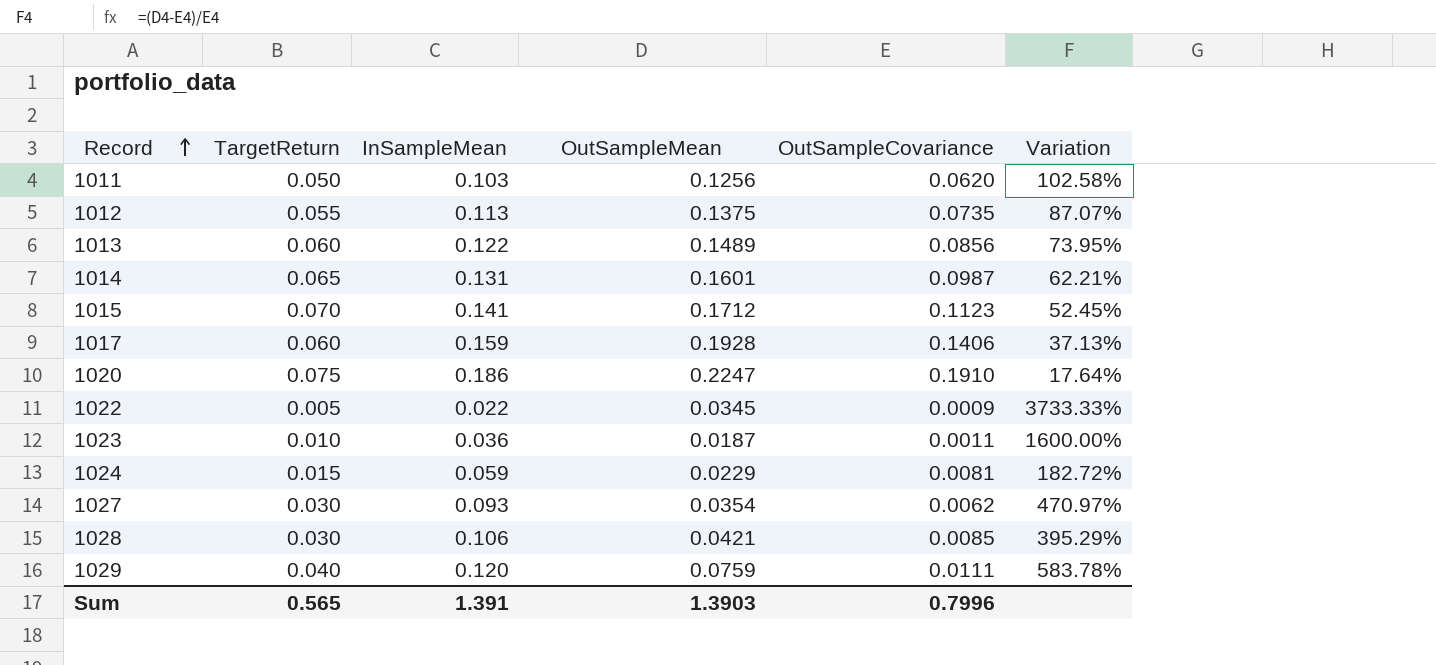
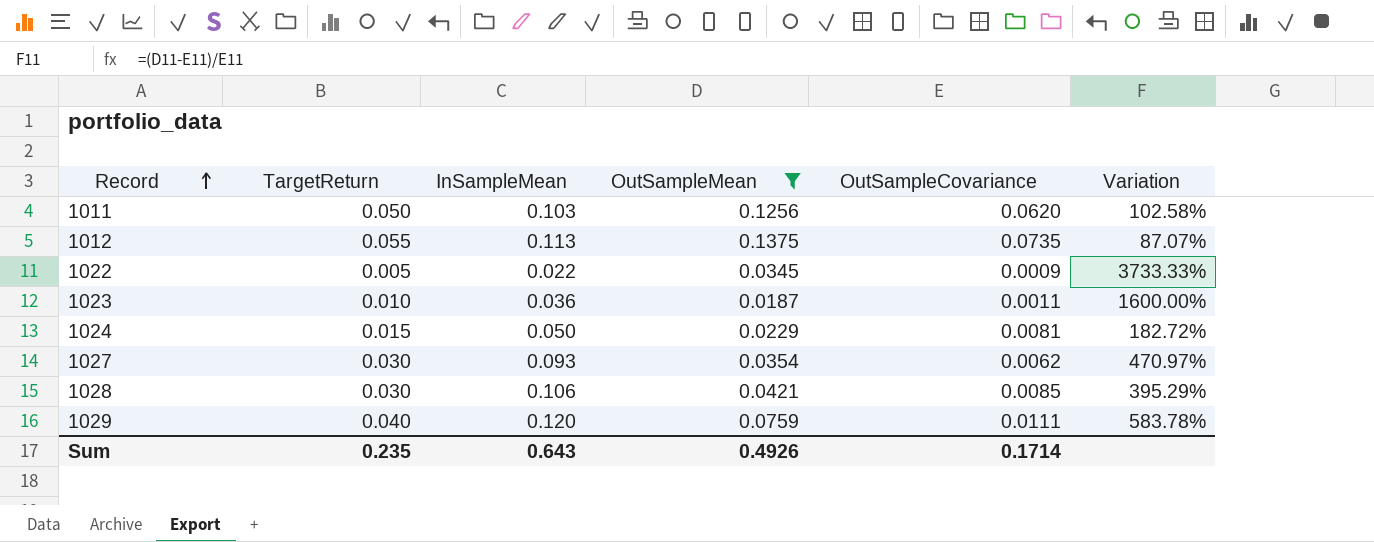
filter: none -> OutSampleMean <= 0.1375
1024 | InSampleMean: 0.059 -> 0.050
Sum | TargetReturn: 0.565 -> 0.235
Sum | InSampleMean: 1.391 -> 0.643
Sum | OutSampleMean: 1.3903 -> 0.4926
Sum | OutSampleCovariance: 0.7996 -> 0.1714

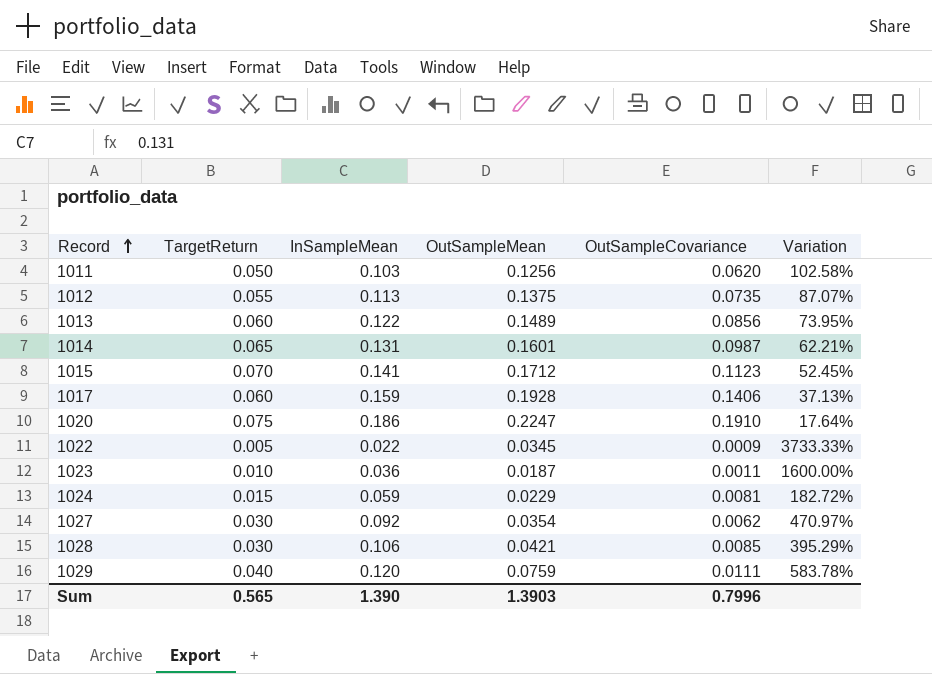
filter: OutSampleMean <= 0.1375 -> none
1024 | InSampleMean: 0.050 -> 0.059
1027 | InSampleMean: 0.093 -> 0.092
Sum | TargetReturn: 0.235 -> 0.565
Sum | InSampleMean: 0.643 -> 1.390
Sum | OutSampleMean: 0.4926 -> 1.3903
Sum | OutSampleCovariance: 0.1714 -> 0.7996

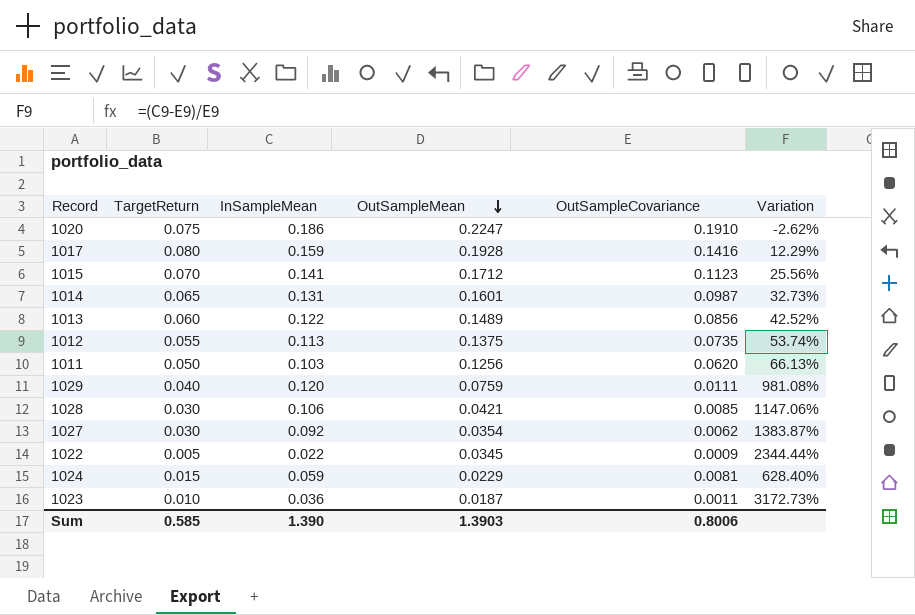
row order: Record ascending -> OutSampleMean descending
column Variation | formula: ([OutSampleMean] - [OutSampleCovariance]) / [OutSampleCovariance] -> ([InSampleMean] - [OutSampleCovariance]) / [OutSampleCovariance]
1017 | TargetReturn: 0.060 -> 0.080
1017 | OutSampleCovariance: 0.1406 -> 0.1416
Sum | TargetReturn: 0.565 -> 0.585
Sum | OutSampleCovariance: 0.7996 -> 0.8006

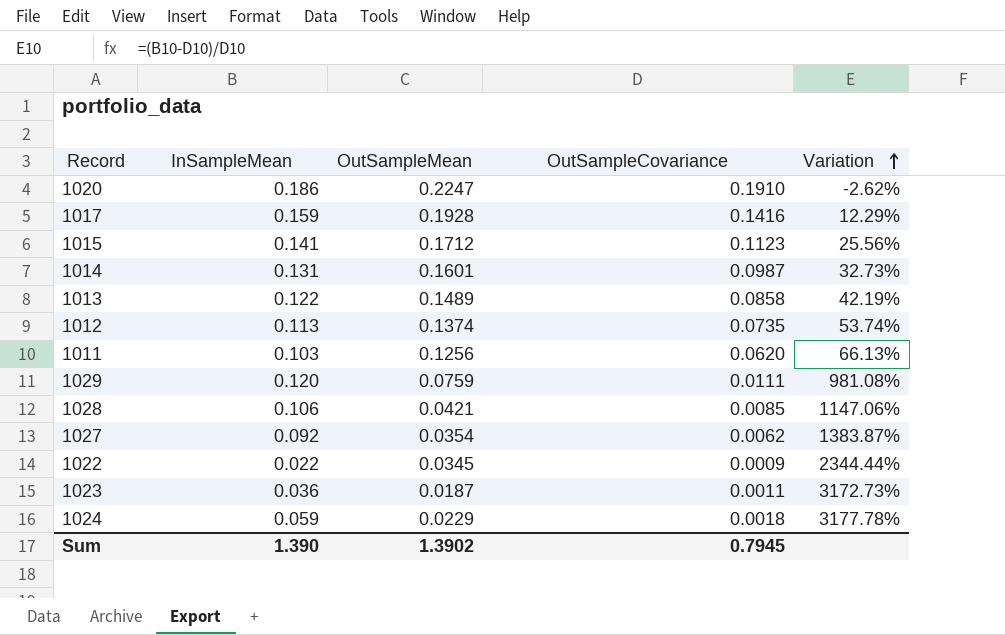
row order: OutSampleMean descending -> Variation ascending
column TargetReturn | position: 2 -> none
1013 | OutSampleCovariance: 0.0856 -> 0.0858
1013 | Variation: 42.52% -> 42.19%
1012 | OutSampleMean: 0.1375 -> 0.1374
1024 | OutSampleCovariance: 0.0081 -> 0.0018
1024 | Variation: 628.40% -> 3177.78%
Sum | OutSampleMean: 1.3903 -> 1.3902
Sum | OutSampleCovariance: 0.8006 -> 0.7945

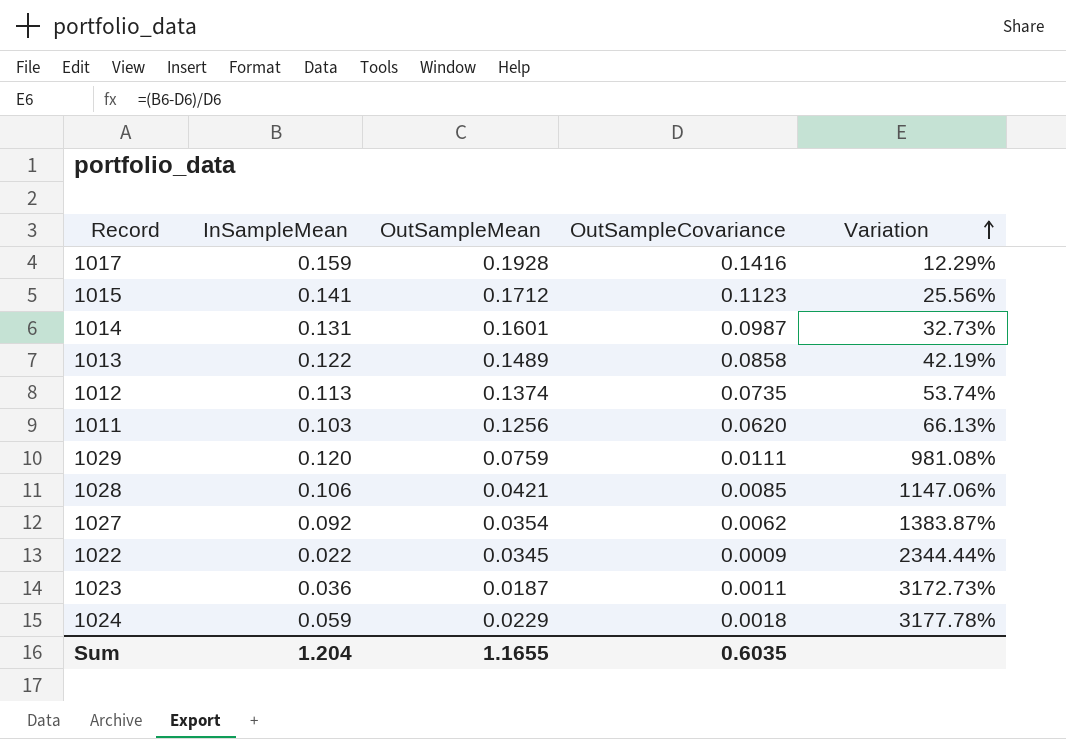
row 1020: 0.186 | 0.2247 | 0.1910 | -2.62% -> none
Sum | InSampleMean: 1.390 -> 1.204
Sum | OutSampleMean: 1.3902 -> 1.1655
Sum | OutSampleCovariance: 0.7945 -> 0.6035

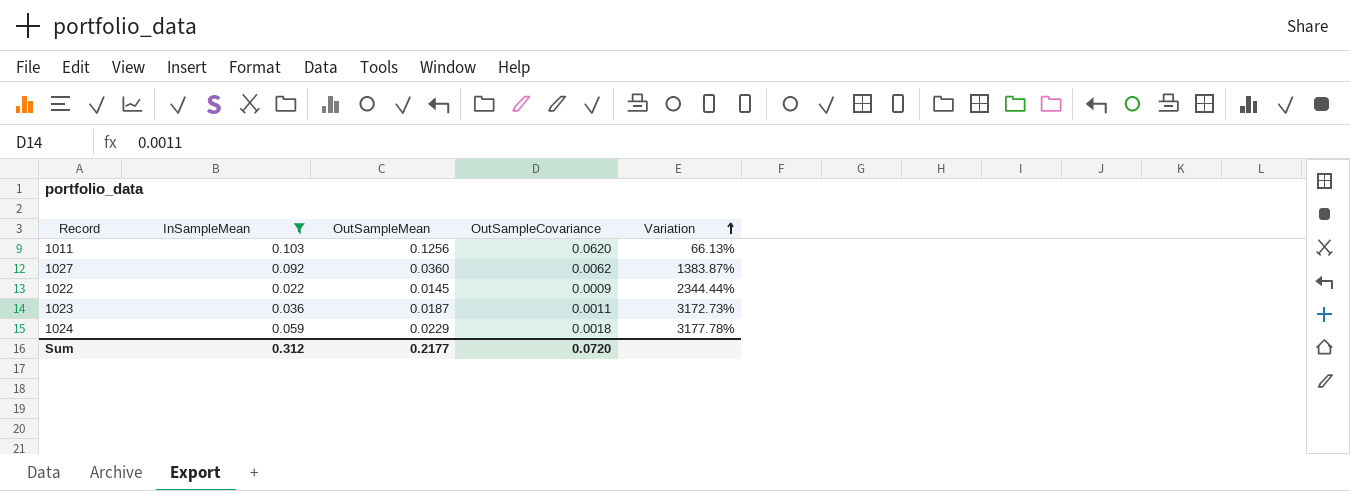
filter: none -> InSampleMean <= 0.103
1027 | OutSampleMean: 0.0354 -> 0.0360
1022 | OutSampleMean: 0.0345 -> 0.0145
Sum | InSampleMean: 1.204 -> 0.312
Sum | OutSampleMean: 1.1655 -> 0.2177
Sum | OutSampleCovariance: 0.6035 -> 0.0720

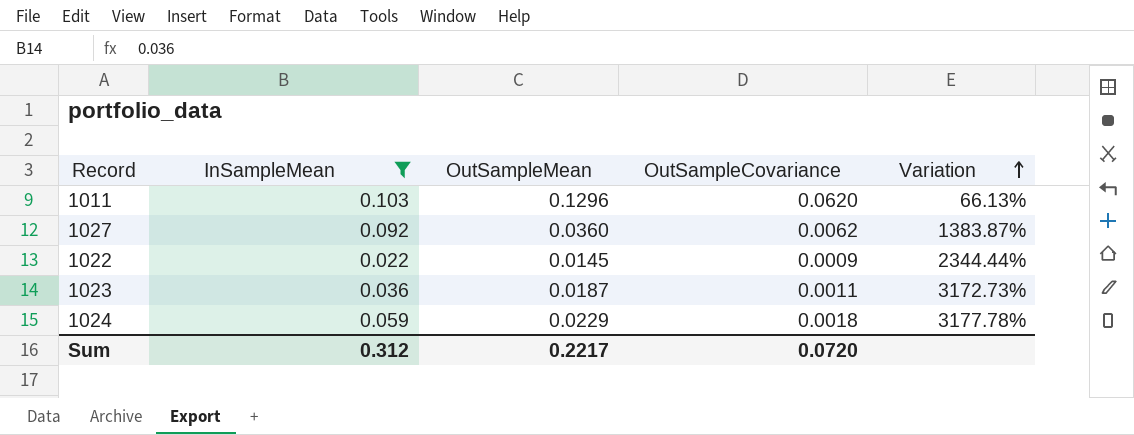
1011 | OutSampleMean: 0.1256 -> 0.1296
Sum | OutSampleMean: 0.2177 -> 0.2217

